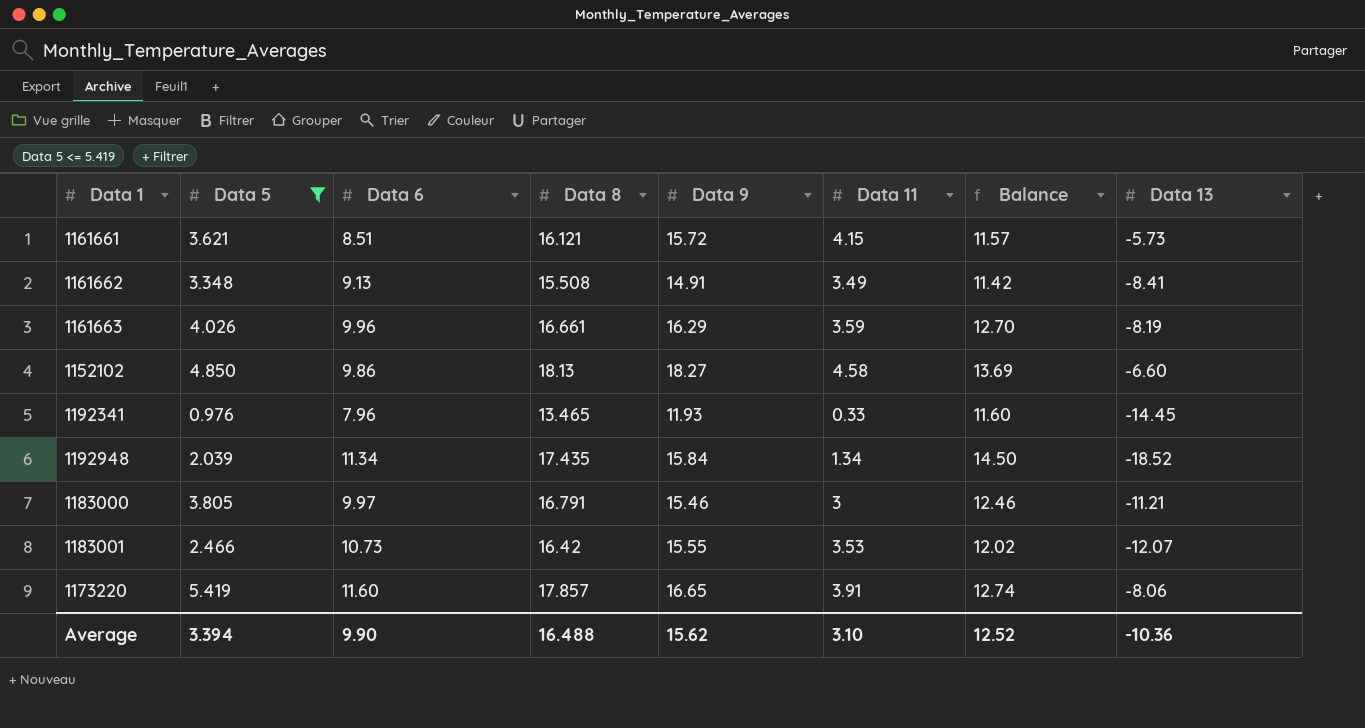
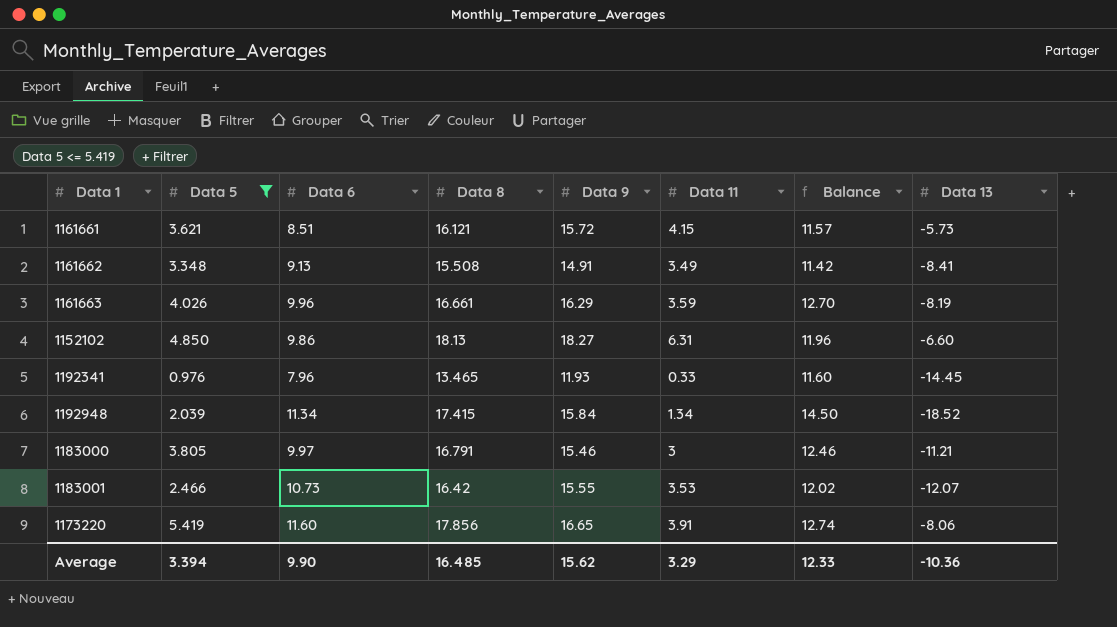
1152102 | Data 11: 4.58 -> 6.31
1152102 | Balance: 13.69 -> 11.96
1192948 | Data 8: 17.435 -> 17.415
1173220 | Data 8: 17.857 -> 17.856
Average | Data 8: 16.488 -> 16.485
Average | Data 11: 3.10 -> 3.29
Average | Balance: 12.52 -> 12.33

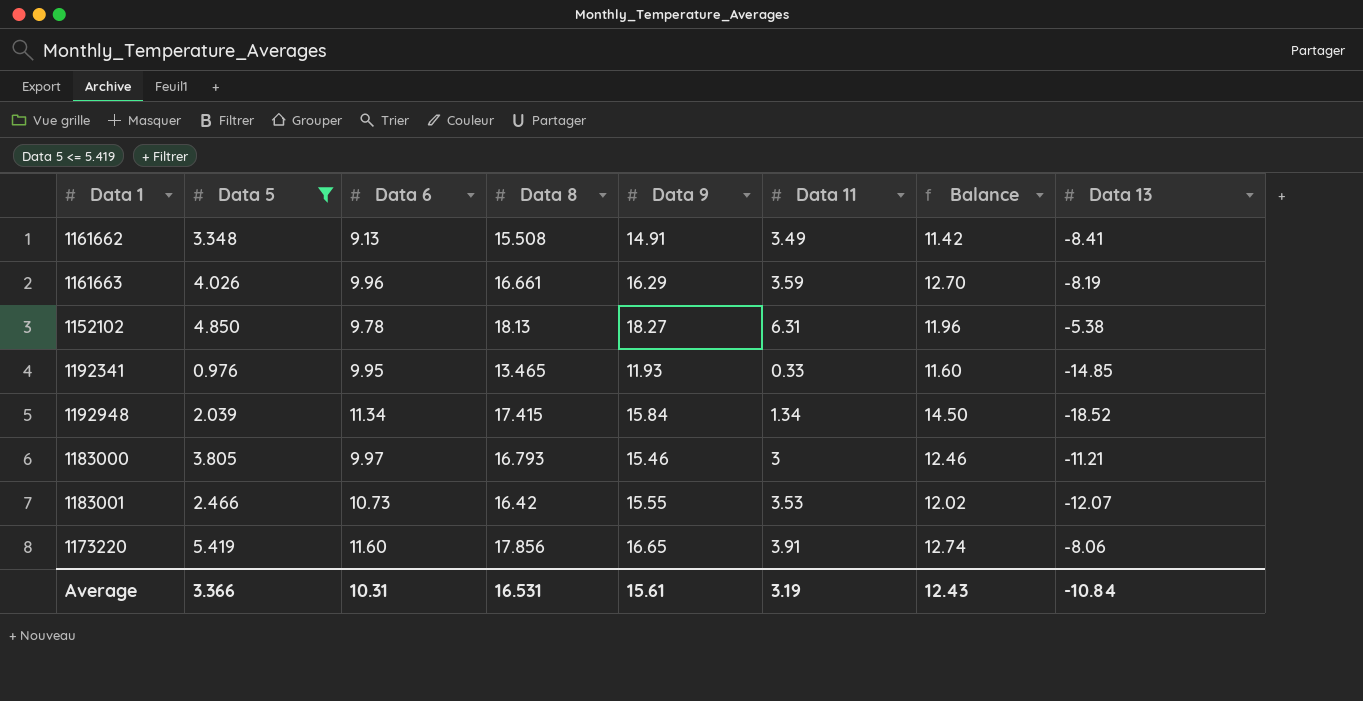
row 1161661: 3.621 | 8.51 | 16.121 | 15.72 | 4.15 | 11.57 | -5.73 -> none
1152102 | Data 6: 9.86 -> 9.78
1152102 | Data 13: -6.60 -> -5.38
1192341 | Data 6: 7.96 -> 9.95
1192341 | Data 13: -14.45 -> -14.85
1183000 | Data 8: 16.791 -> 16.793
Average | Data 5: 3.394 -> 3.366
Average | Data 6: 9.90 -> 10.31
Average | Data 8: 16.485 -> 16.531
Average | Data 9: 15.62 -> 15.61
Average | Data 11: 3.29 -> 3.19
Average | Balance: 12.33 -> 12.43
Average | Data 13: -10.36 -> -10.84

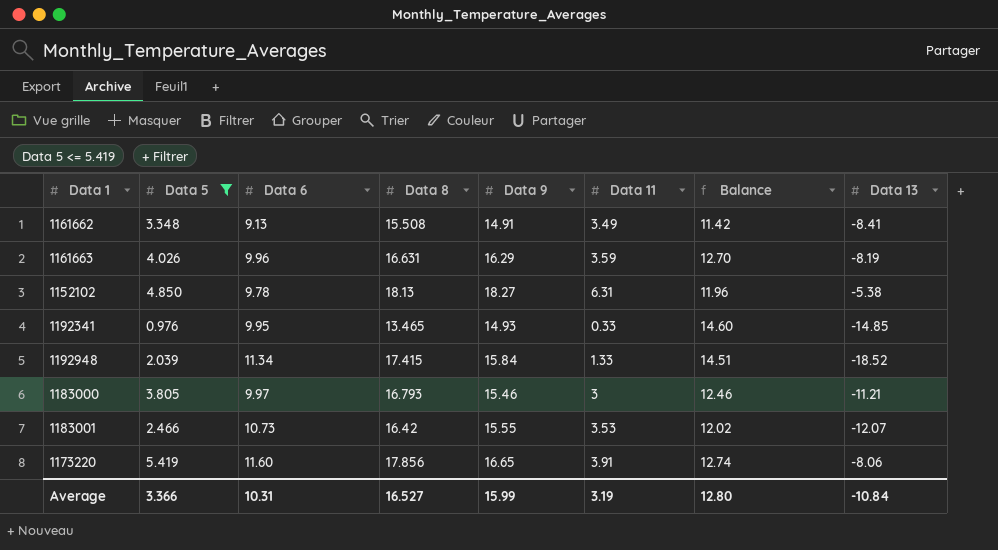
1161663 | Data 8: 16.661 -> 16.631
1192341 | Data 9: 11.93 -> 14.93
1192341 | Balance: 11.60 -> 14.60
1192948 | Data 11: 1.34 -> 1.33
1192948 | Balance: 14.50 -> 14.51
Average | Data 8: 16.531 -> 16.527
Average | Data 9: 15.61 -> 15.99
Average | Balance: 12.43 -> 12.80

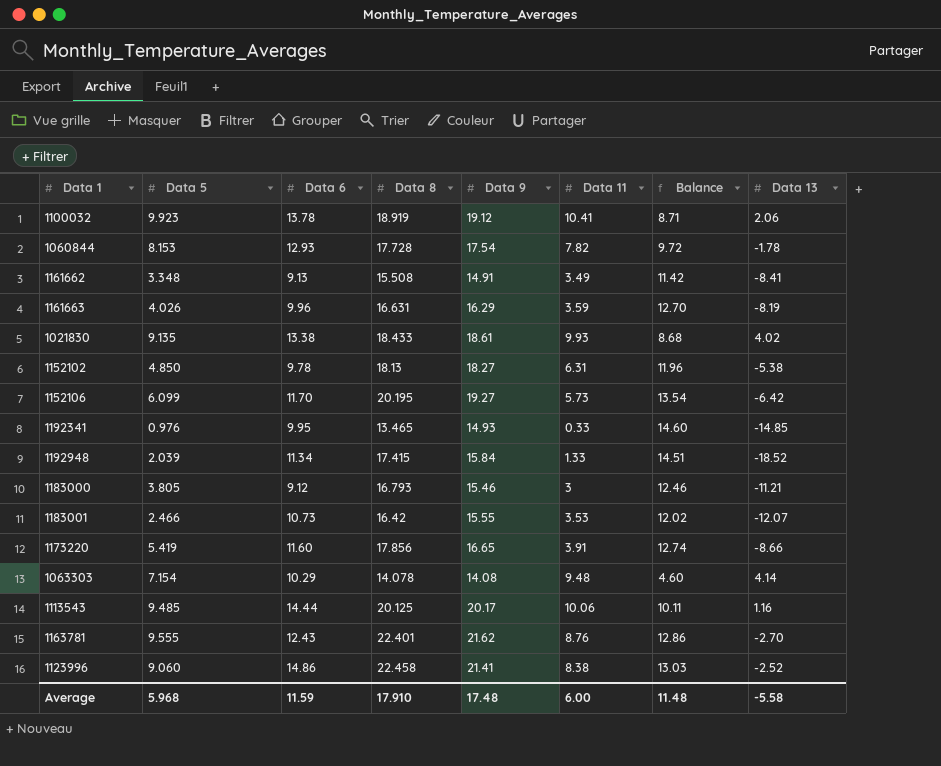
filter: Data 5 <= 5.419 -> none
1183000 | Data 6: 9.97 -> 9.12
1173220 | Data 13: -8.06 -> -8.66
Average | Data 5: 3.366 -> 5.968
Average | Data 6: 10.31 -> 11.59
Average | Data 8: 16.527 -> 17.910
Average | Data 9: 15.99 -> 17.48
Average | Data 11: 3.19 -> 6.00
Average | Balance: 12.80 -> 11.48
Average | Data 13: -10.84 -> -5.58

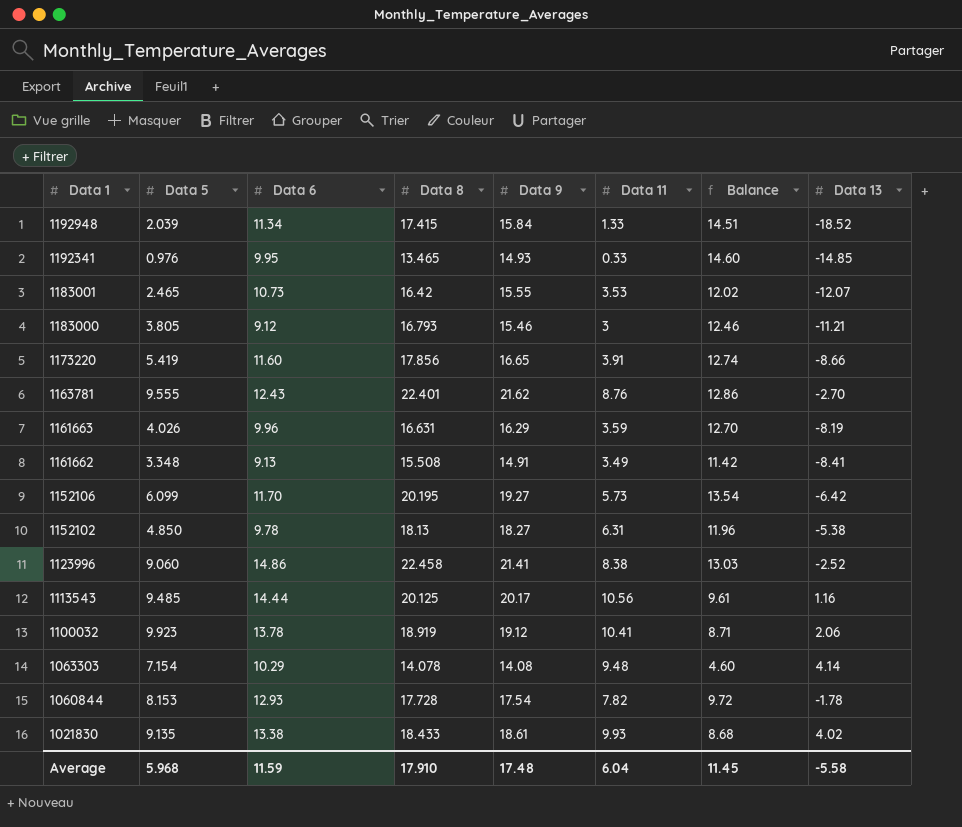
row order: none -> Data 1 descending
1183001 | Data 5: 2.466 -> 2.465
1113543 | Data 11: 10.06 -> 10.56
1113543 | Balance: 10.11 -> 9.61
Average | Data 11: 6.00 -> 6.04
Average | Balance: 11.48 -> 11.45

